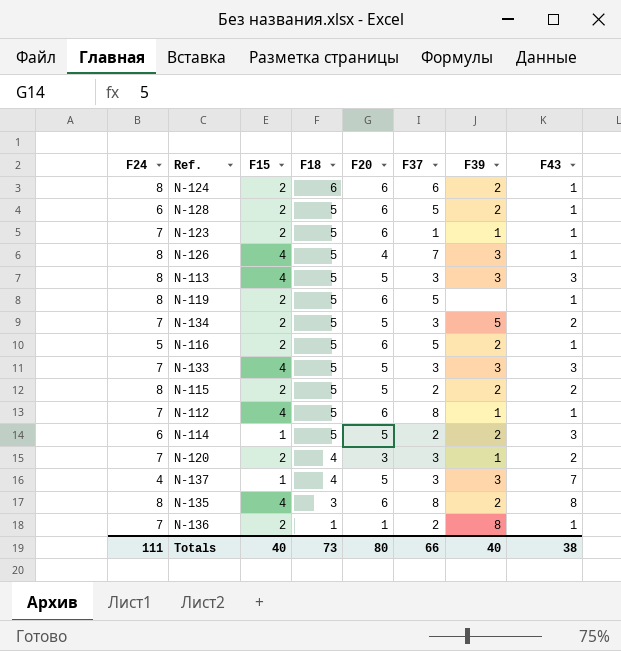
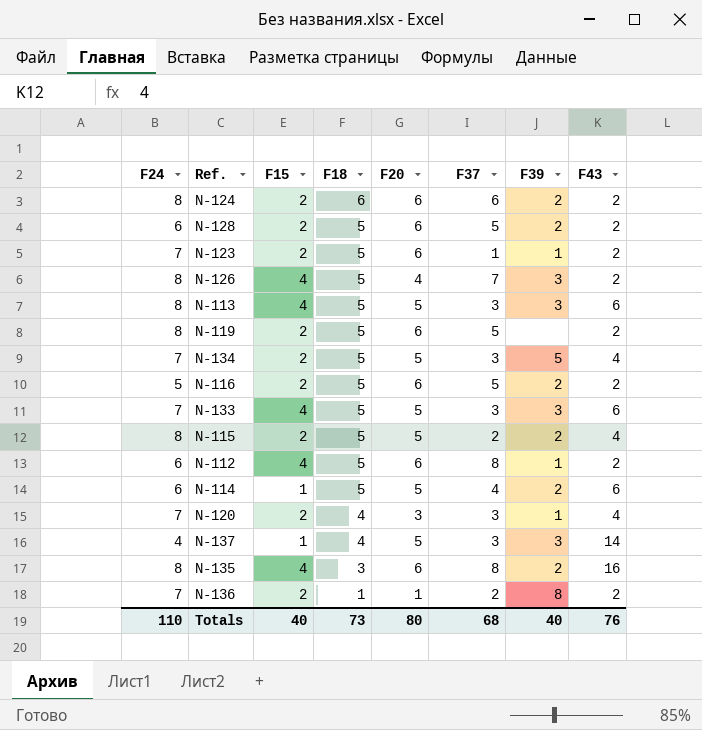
N-124 | F43: 1 -> 2
N-128 | F43: 1 -> 2
N-123 | F43: 1 -> 2
N-126 | F43: 1 -> 2
N-113 | F43: 3 -> 6
N-119 | F43: 1 -> 2
N-134 | F43: 2 -> 4
N-116 | F43: 1 -> 2
N-133 | F43: 3 -> 6
N-115 | F43: 2 -> 4
N-112 | F24: 7 -> 6
N-112 | F43: 1 -> 2
N-114 | F37: 2 -> 4
N-114 | F43: 3 -> 6
N-120 | F43: 2 -> 4
N-137 | F43: 7 -> 14
N-135 | F43: 8 -> 16
N-136 | F43: 1 -> 2
Totals | F24: 111 -> 110
Totals | F37: 66 -> 68
Totals | F43: 38 -> 76

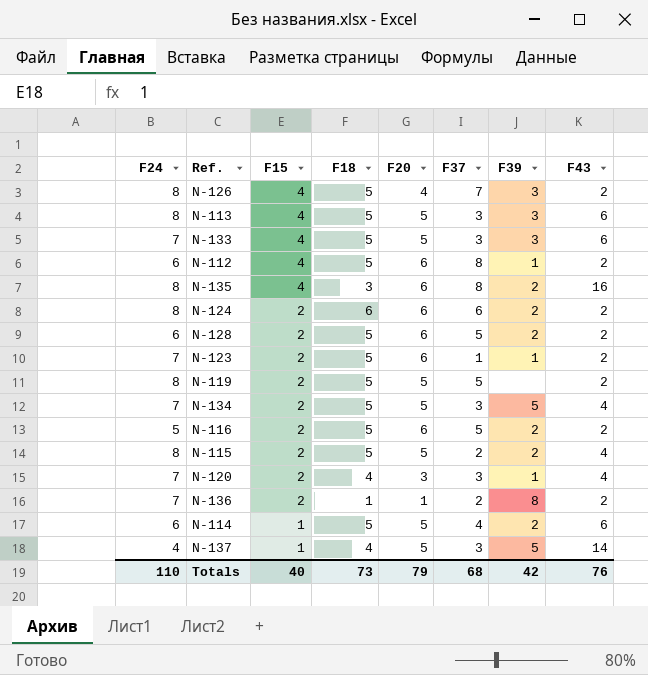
row order: F18 descending -> F15 descending
N-119 | F20: 6 -> 5
N-137 | F39: 3 -> 5
Totals | F20: 80 -> 79
Totals | F39: 40 -> 42

